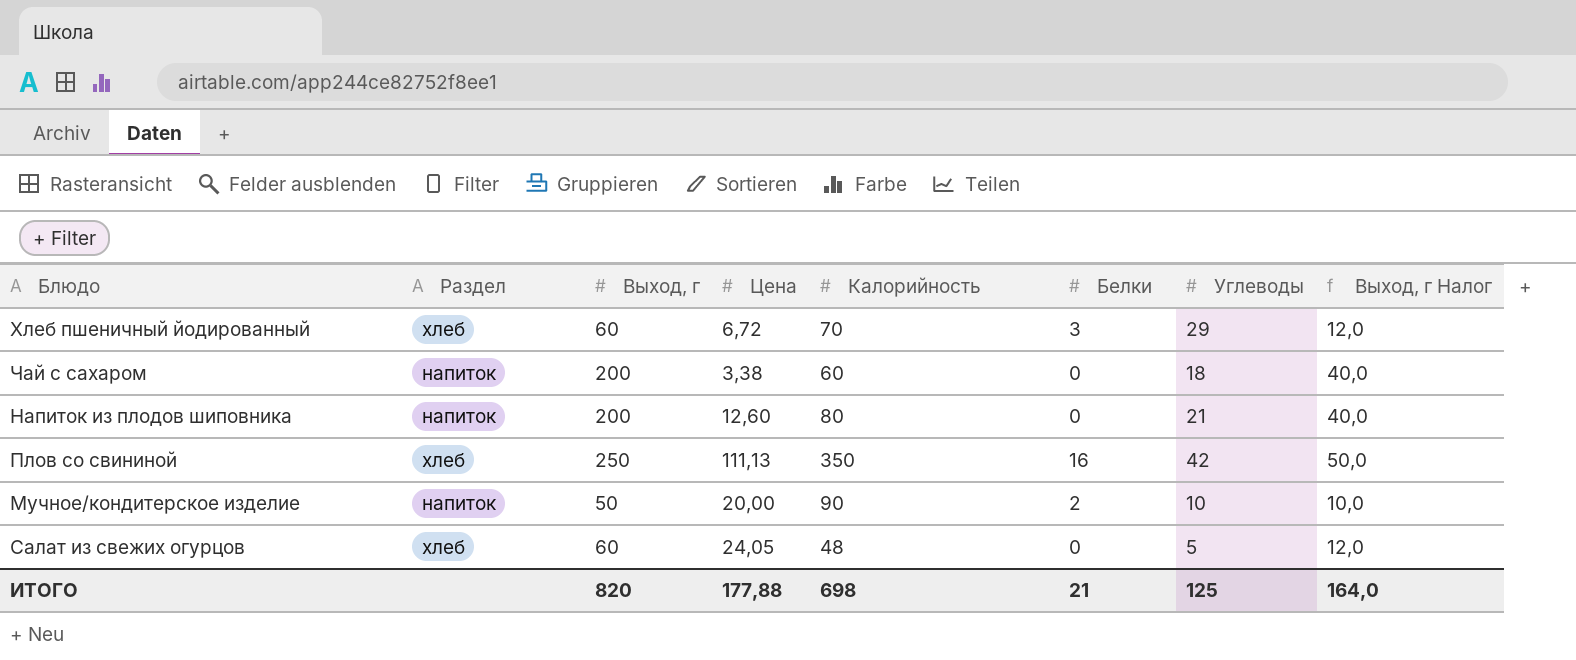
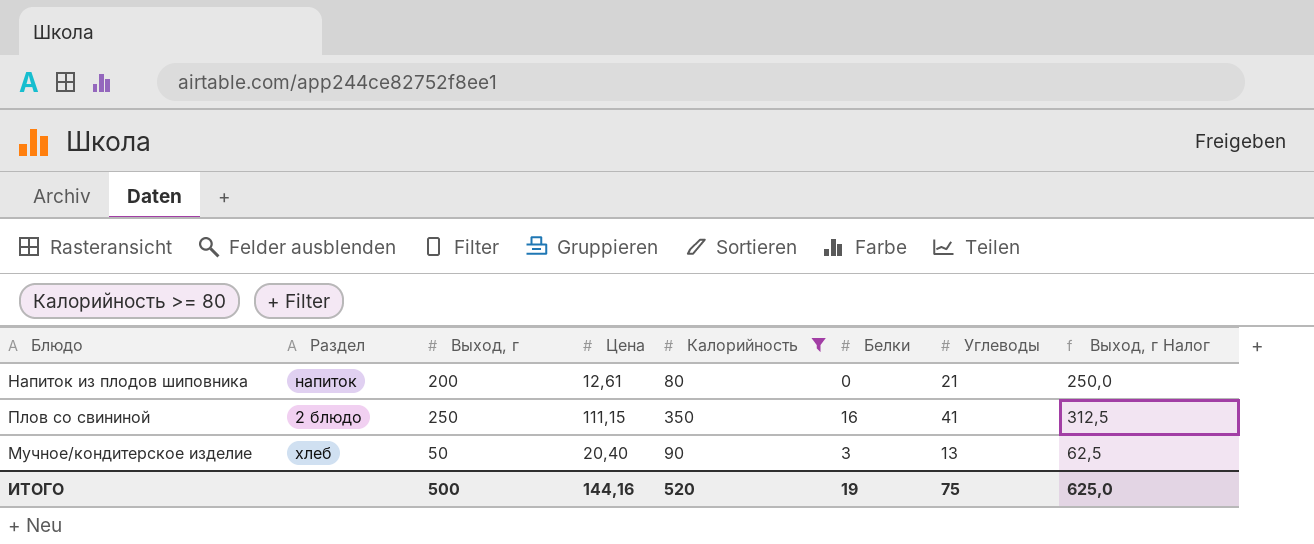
filter: none -> Калорийность >= 80
column Выход, г Налог | formula: [Выход, г] * 0,2 -> [Выход, г] * 1,25
Напиток из плодов шиповника | Цена: 12,60 -> 12,61
Плов со свининой | Раздел: хлеб -> 2 блюдо
Плов со свининой | Цена: 111,13 -> 111,15
Плов со свининой | Углеводы: 42 -> 41
Мучное/кондитерское изделие | Раздел: напиток -> хлеб
Мучное/кондитерское изделие | Цена: 20,00 -> 20,40
Мучное/кондитерское изделие | Белки: 2 -> 3
Мучное/кондитерское изделие | Углеводы: 10 -> 13
ИТОГО | Выход, г: 820 -> 500
ИТОГО | Цена: 177,88 -> 144,16
ИТОГО | Калорийность: 698 -> 520
ИТОГО | Белки: 21 -> 19
ИТОГО | Углеводы: 125 -> 75
ИТОГО | Выход, г Налог: 164,0 -> 625,0

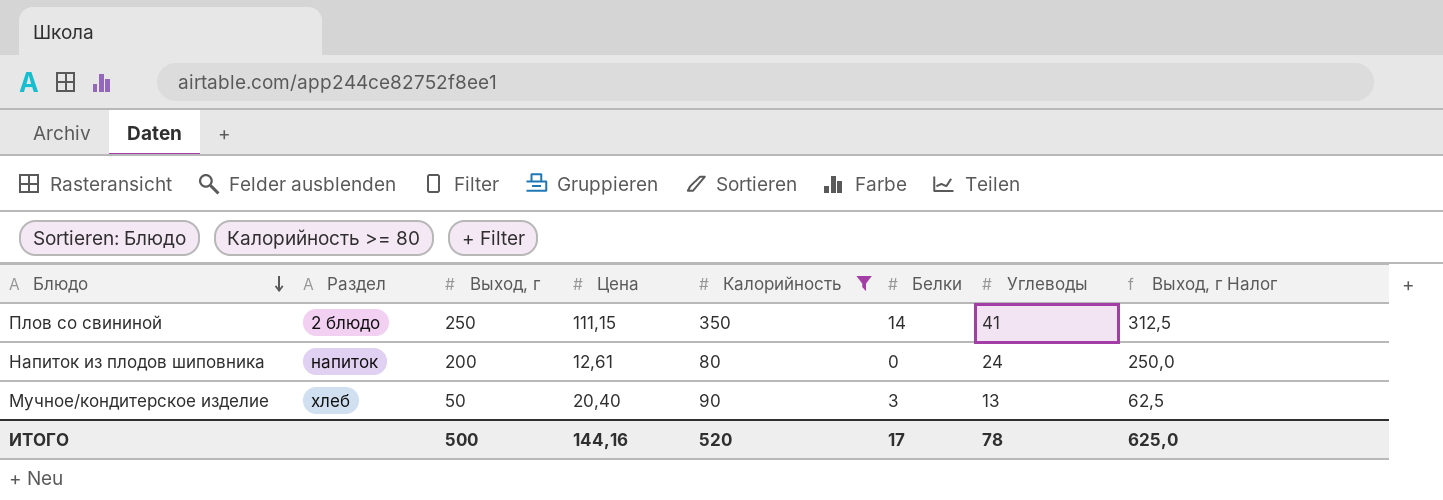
row order: none -> Блюдо descending
Плов со свининой | Белки: 16 -> 14
Напиток из плодов шиповника | Углеводы: 21 -> 24
ИТОГО | Белки: 19 -> 17
ИТОГО | Углеводы: 75 -> 78

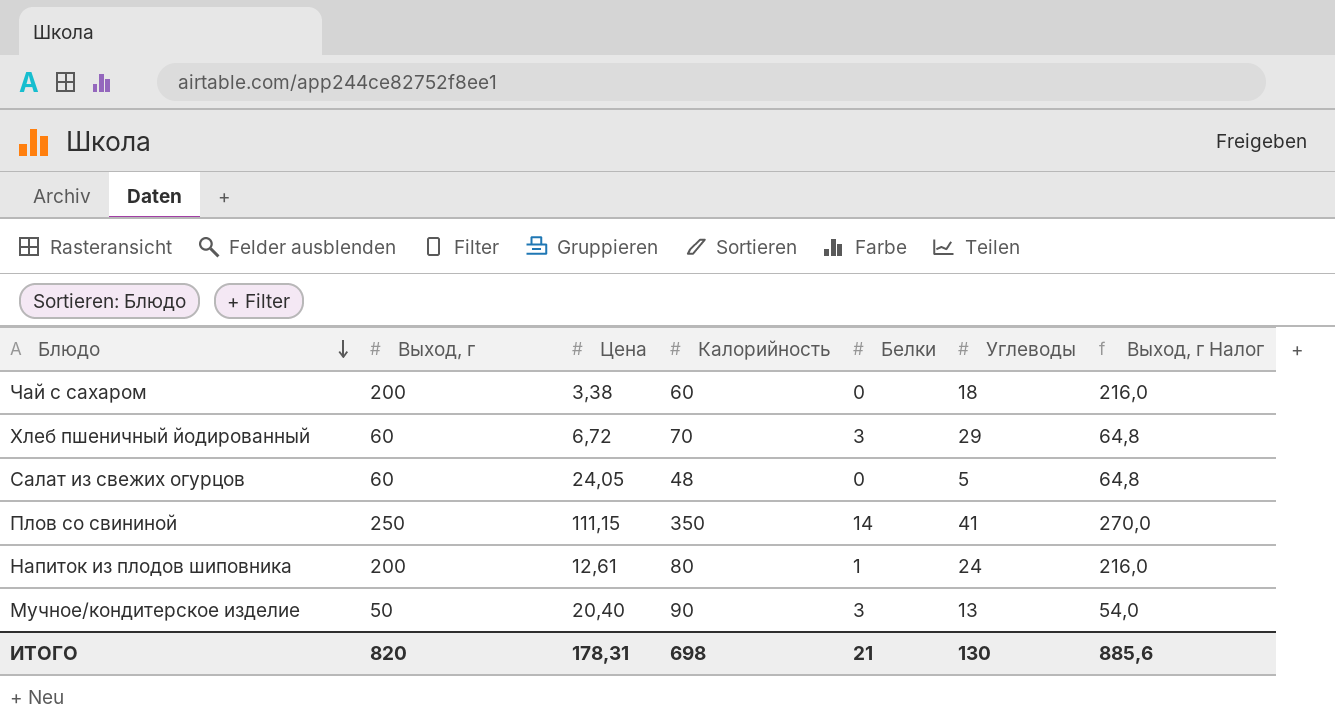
filter: Калорийность >= 80 -> none
column Раздел | position: 2 -> none
column Выход, г Налог | formula: [Выход, г] * 1,25 -> [Выход, г] * 1,08
Напиток из плодов шиповника | Белки: 0 -> 1
ИТОГО | Выход, г: 500 -> 820
ИТОГО | Цена: 144,16 -> 178,31
ИТОГО | Калорийность: 520 -> 698
ИТОГО | Белки: 17 -> 21
ИТОГО | Углеводы: 78 -> 130
ИТОГО | Выход, г Налог: 625,0 -> 885,6

